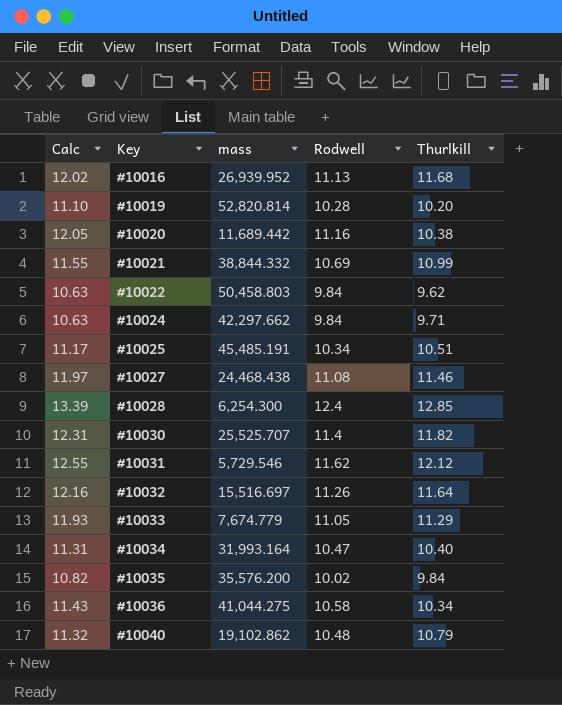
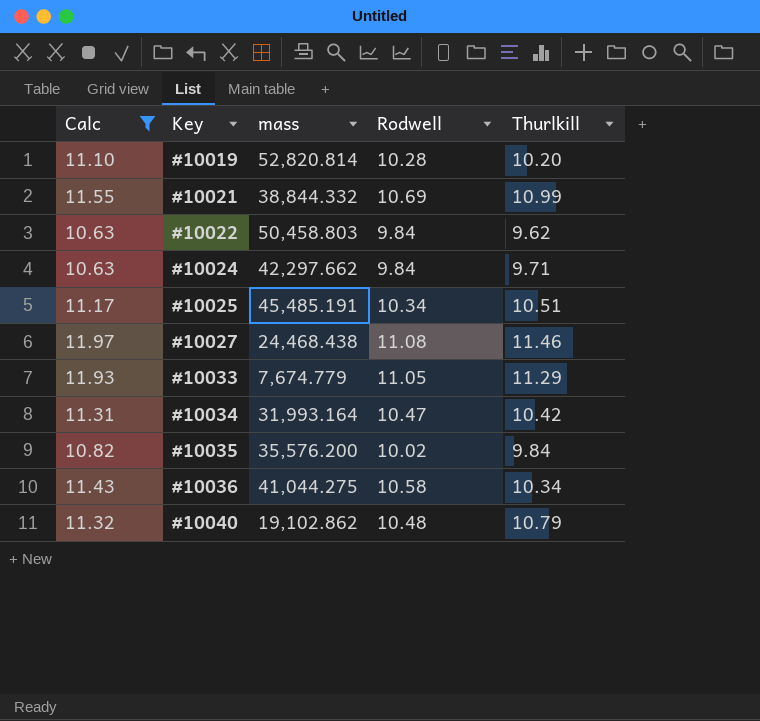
filter: none -> Calc <= 11.97
#10034 | Thurlkill: 10.40 -> 10.42

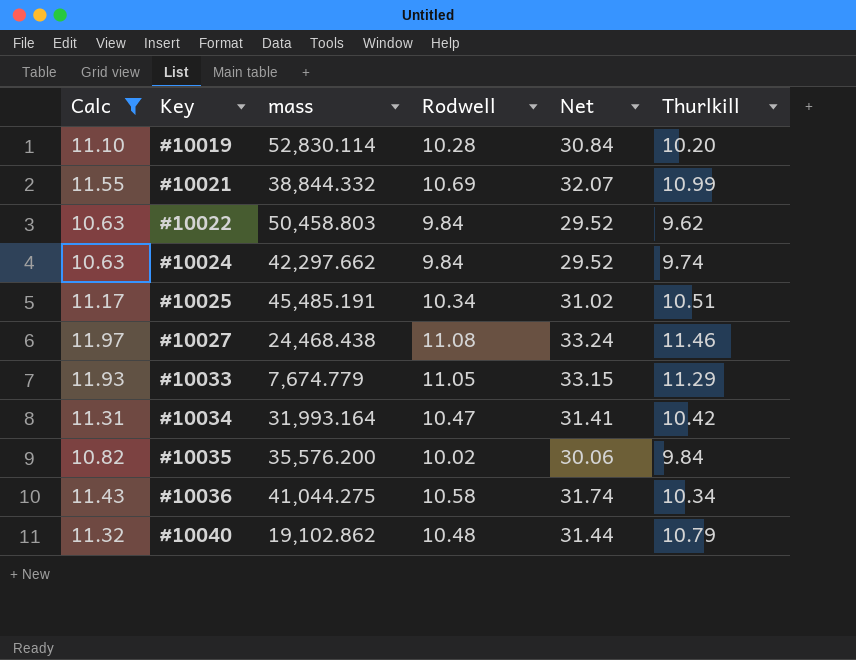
column Net | formula: none -> [Rodwell] * 3
#10019 | mass: 52,820.814 -> 52,830.114
#10024 | Thurlkill: 9.71 -> 9.74

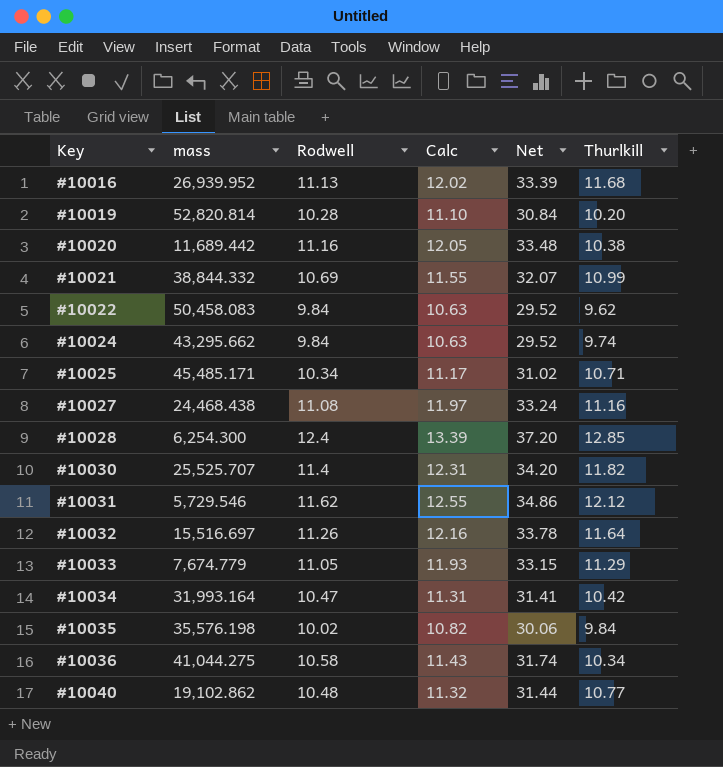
filter: Calc <= 11.97 -> none
column Calc | position: 1 -> 4
#10019 | mass: 52,830.114 -> 52,820.814
#10022 | mass: 50,458.803 -> 50,458.083
#10024 | mass: 42,297.662 -> 43,295.662
#10025 | mass: 45,485.191 -> 45,485.171
#10025 | Thurlkill: 10.51 -> 10.71
#10027 | Thurlkill: 11.46 -> 11.16
#10035 | mass: 35,576.200 -> 35,576.198
#10040 | Thurlkill: 10.79 -> 10.77

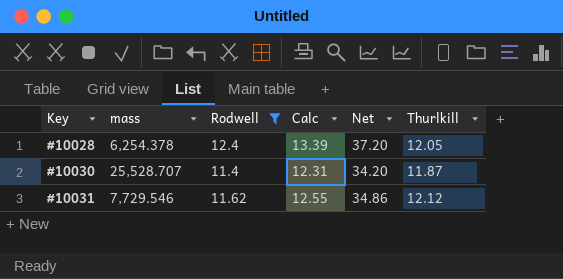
filter: none -> Rodwell >= 11.4
#10028 | mass: 6,254.300 -> 6,254.378
#10028 | Thurlkill: 12.85 -> 12.05
#10030 | mass: 25,525.707 -> 25,528.707
#10030 | Thurlkill: 11.82 -> 11.87
#10031 | mass: 5,729.546 -> 7,729.546

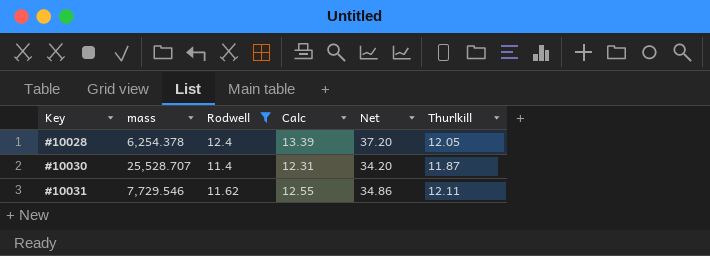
#10031 | Thurlkill: 12.12 -> 12.11

